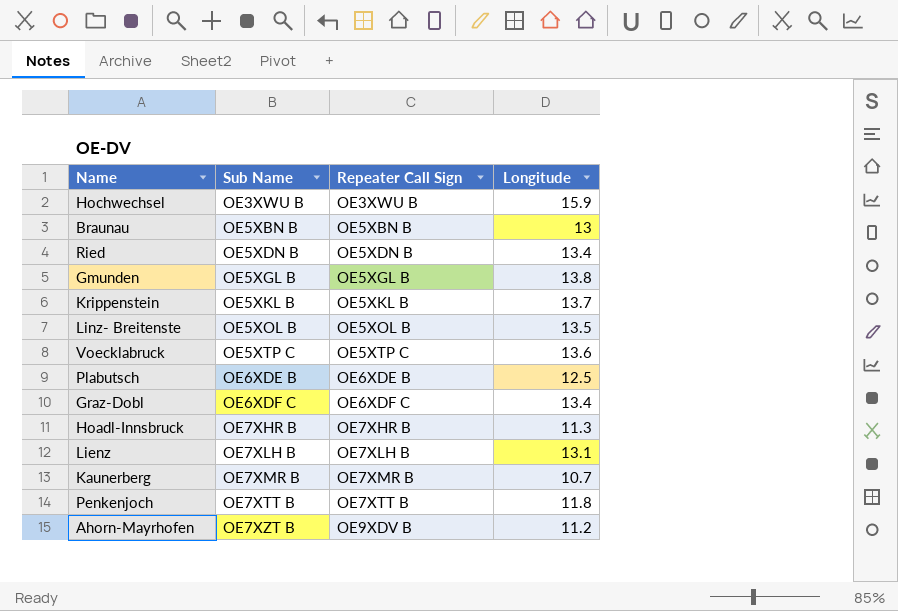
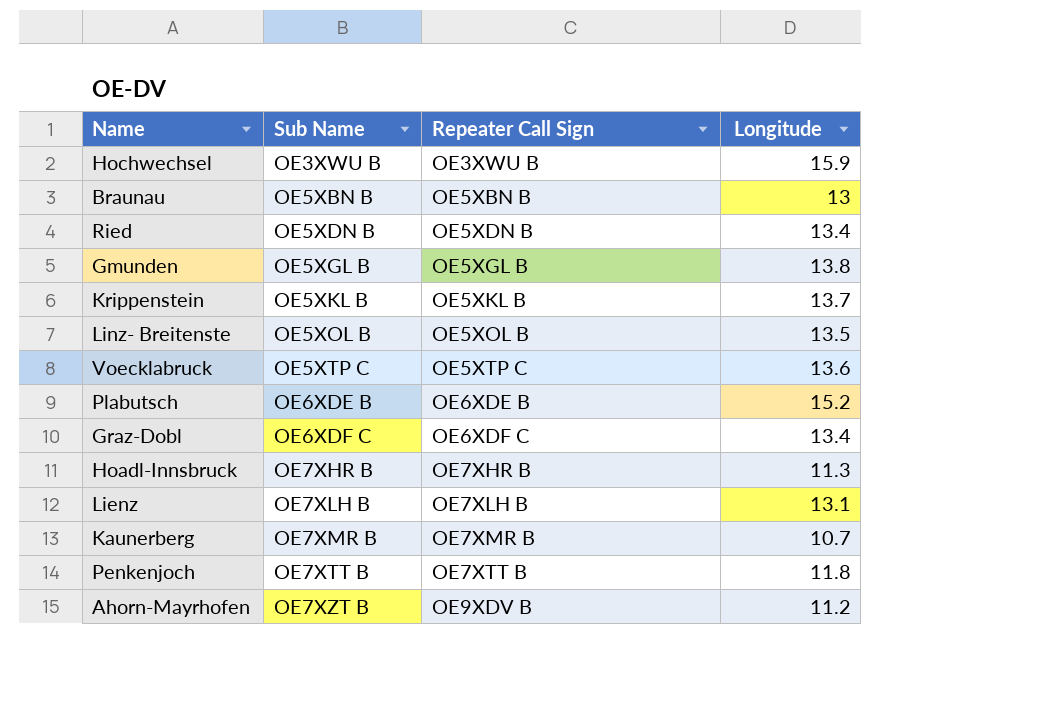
Plabutsch | Longitude: 12.5 -> 15.2

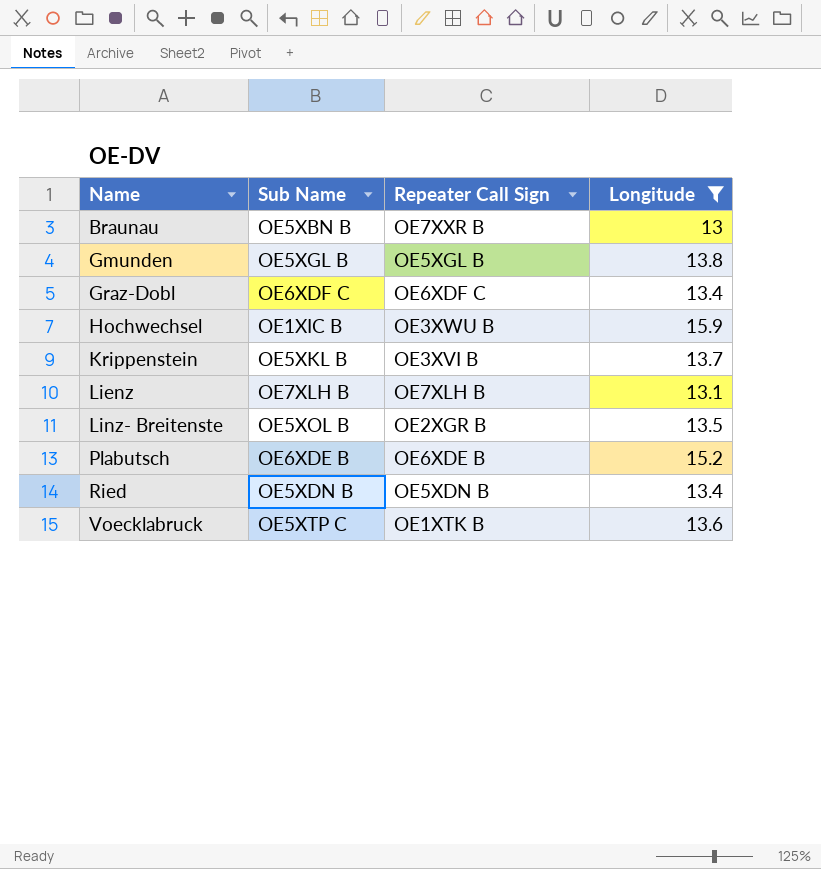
filter: none -> Longitude >= 13
row order: Sub Name ascending -> Name ascending
Braunau | Repeater Call Sign: OE5XBN B -> OE7XXR B
Hochwechsel | Sub Name: OE3XWU B -> OE1XIC B
Krippenstein | Repeater Call Sign: OE5XKL B -> OE3XVI B
Linz- Breitenste | Repeater Call Sign: OE5XOL B -> OE2XGR B
Voecklabruck | Repeater Call Sign: OE5XTP C -> OE1XTK B

